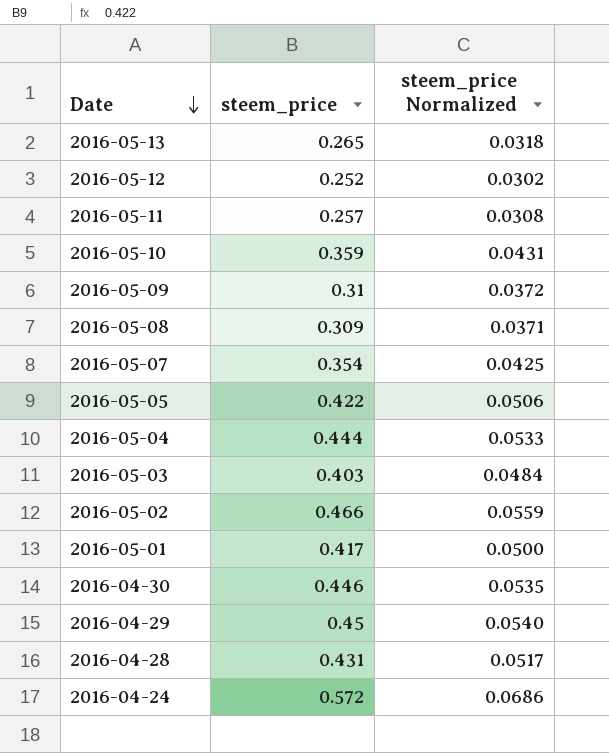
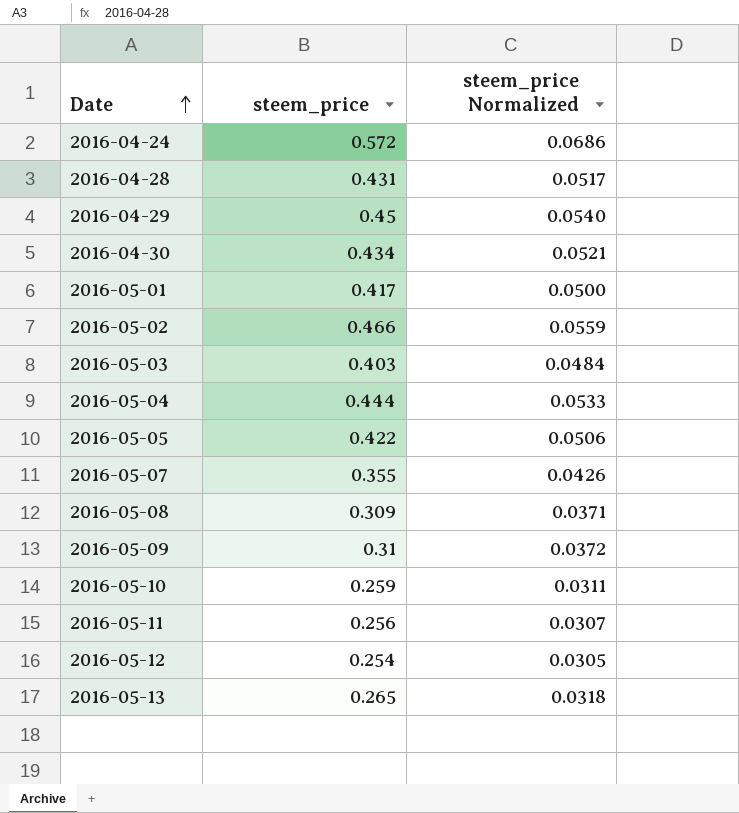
row order: Date descending -> Date ascending
2016-04-30 | steem_price: 0.446 -> 0.434
2016-04-30 | steem_price Normalized: 0.0535 -> 0.0521
2016-05-07 | steem_price: 0.354 -> 0.355
2016-05-07 | steem_price Normalized: 0.0425 -> 0.0426
2016-05-10 | steem_price: 0.359 -> 0.259
2016-05-10 | steem_price Normalized: 0.0431 -> 0.0311
2016-05-11 | steem_price: 0.257 -> 0.256
2016-05-11 | steem_price Normalized: 0.0308 -> 0.0307
2016-05-12 | steem_price: 0.252 -> 0.254
2016-05-12 | steem_price Normalized: 0.0302 -> 0.0305

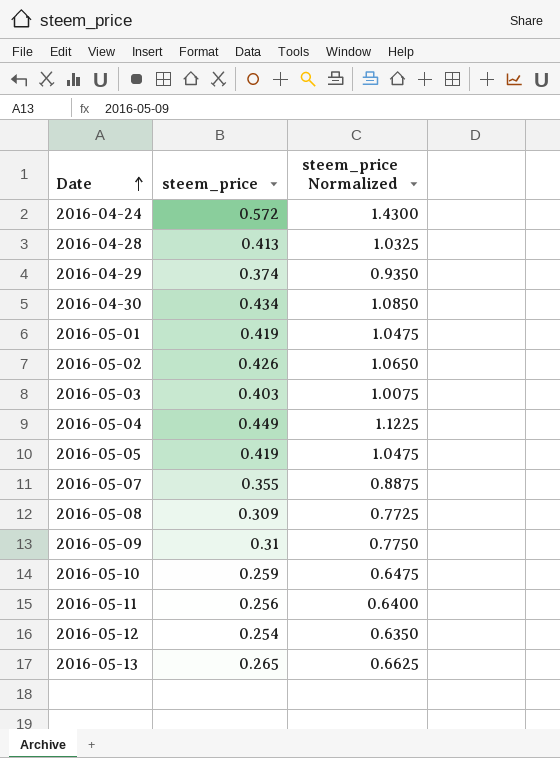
column steem_price Normalized | formula: [steem_price] * 0.12 -> [steem_price] * 2.5
2016-04-28 | steem_price: 0.431 -> 0.413
2016-04-29 | steem_price: 0.45 -> 0.374
2016-05-01 | steem_price: 0.417 -> 0.419
2016-05-02 | steem_price: 0.466 -> 0.426
2016-05-04 | steem_price: 0.444 -> 0.449
2016-05-05 | steem_price: 0.422 -> 0.419

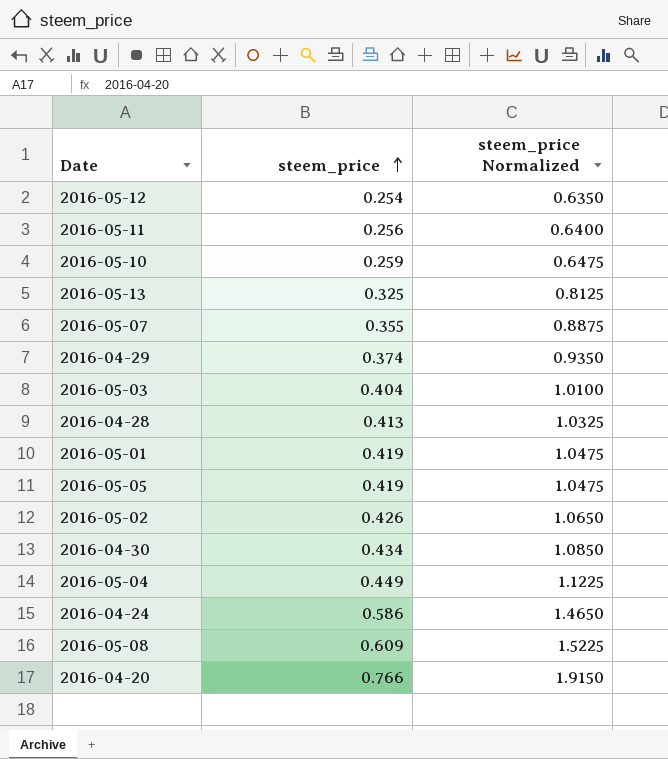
row order: Date ascending -> steem_price ascending
row 2016-05-09: 0.31 | 0.7750 -> none
2016-05-13 | steem_price: 0.265 -> 0.325
2016-05-13 | steem_price Normalized: 0.6625 -> 0.8125
2016-05-03 | steem_price: 0.403 -> 0.404
2016-05-03 | steem_price Normalized: 1.0075 -> 1.0100
2016-04-24 | steem_price: 0.572 -> 0.586
2016-04-24 | steem_price Normalized: 1.4300 -> 1.4650
2016-05-08 | steem_price: 0.309 -> 0.609
2016-05-08 | steem_price Normalized: 0.7725 -> 1.5225
row 2016-04-20: none -> 0.766 | 1.9150

